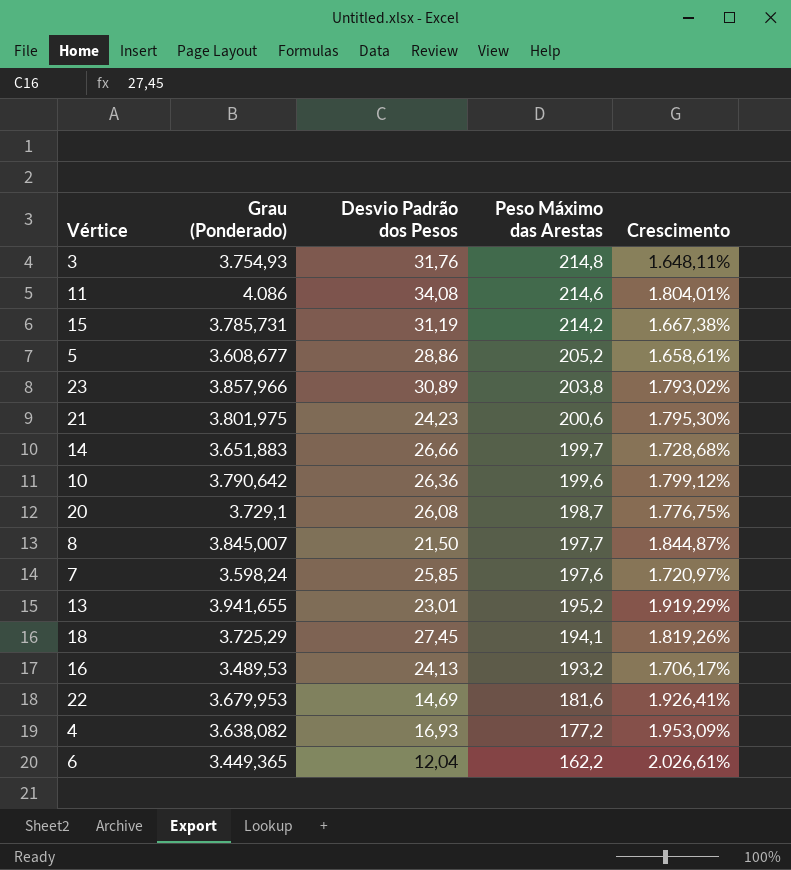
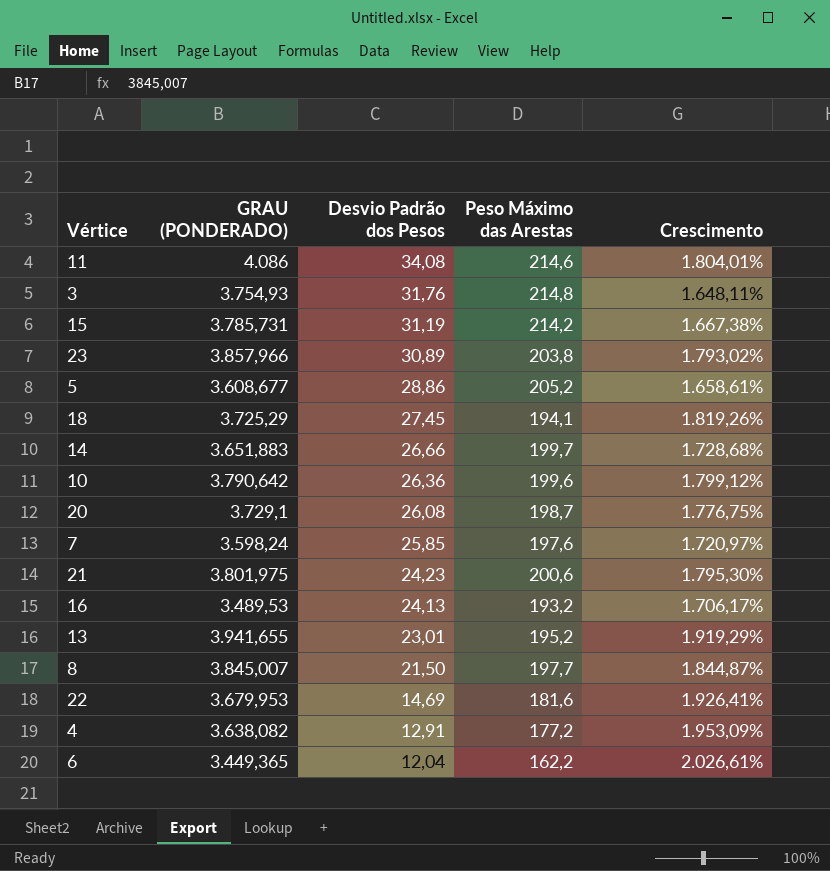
row order: Peso Máximo das Arestas descending -> Desvio Padrão dos Pesos descending
column name: Grau (Ponderado) -> GRAU (PONDERADO)
4 | Desvio Padrão dos Pesos: 16,93 -> 12,91

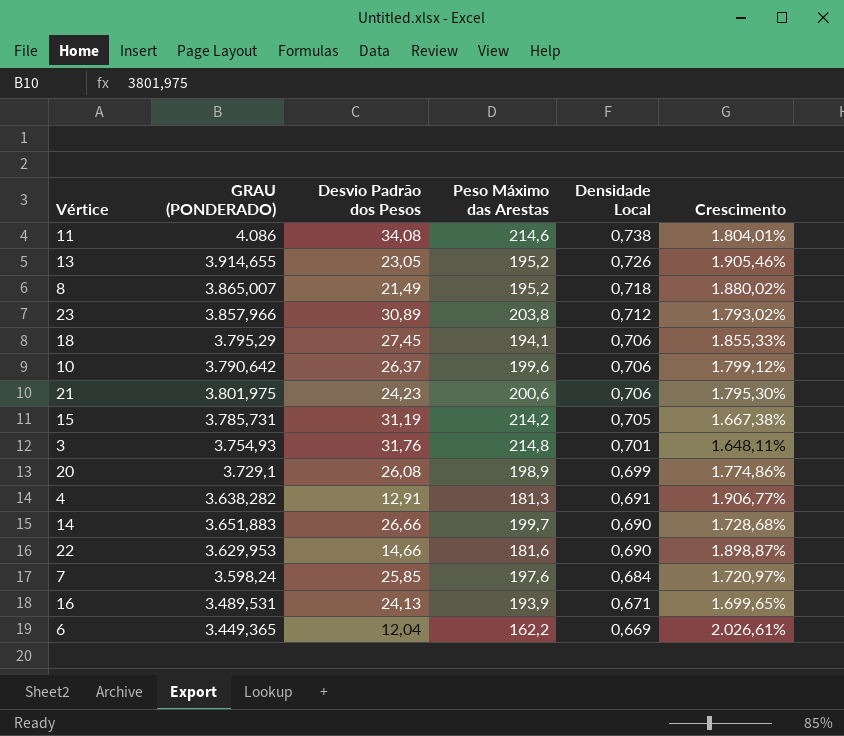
row order: Desvio Padrão dos Pesos descending -> Densidade Local descending
column Densidade Local | position: none -> 5
row 5: 3.608,677 | 28,86 | 205,2 | 1.658,61% -> none
13 | GRAU (PONDERADO): 3.941,655 -> 3.914,655
13 | Desvio Padrão dos Pesos: 23,01 -> 23,05
13 | Crescimento: 1.919,29% -> 1.905,46%
8 | GRAU (PONDERADO): 3.845,007 -> 3.865,007
8 | Desvio Padrão dos Pesos: 21,50 -> 21,49
8 | Peso Máximo das Arestas: 197,7 -> 195,2
8 | Crescimento: 1.844,87% -> 1.880,02%
18 | GRAU (PONDERADO): 3.725,29 -> 3.795,29
18 | Crescimento: 1.819,26% -> 1.855,33%
10 | Desvio Padrão dos Pesos: 26,36 -> 26,37
20 | Peso Máximo das Arestas: 198,7 -> 198,9
20 | Crescimento: 1.776,75% -> 1.774,86%
4 | GRAU (PONDERADO): 3.638,082 -> 3.638,282
4 | Peso Máximo das Arestas: 177,2 -> 181,3
4 | Crescimento: 1.953,09% -> 1.906,77%
22 | GRAU (PONDERADO): 3.679,953 -> 3.629,953
22 | Desvio Padrão dos Pesos: 14,69 -> 14,66
22 | Crescimento: 1.926,41% -> 1.898,87%
16 | GRAU (PONDERADO): 3.489,53 -> 3.489,531
16 | Peso Máximo das Arestas: 193,2 -> 193,9
16 | Crescimento: 1.706,17% -> 1.699,65%

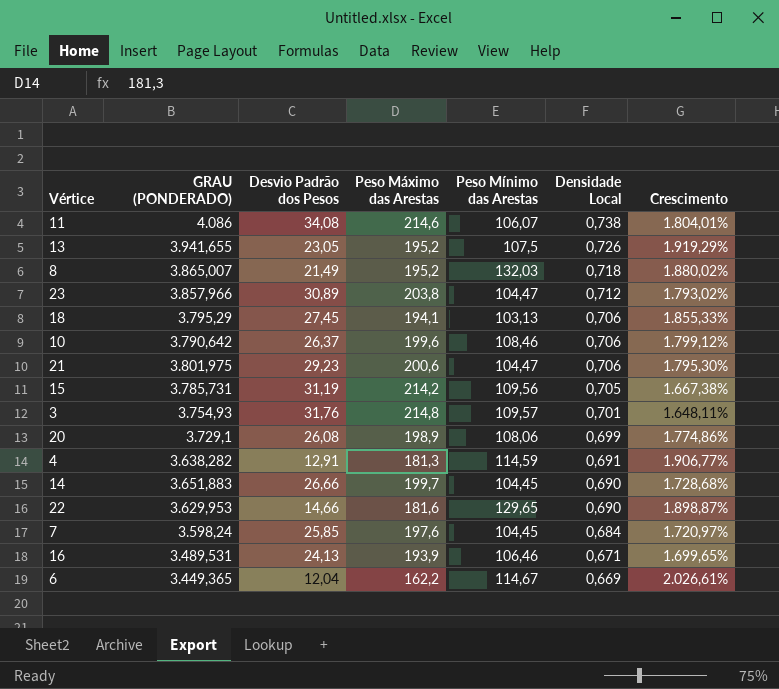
column Peso Mínimo das Arestas | position: none -> 5
13 | GRAU (PONDERADO): 3.914,655 -> 3.941,655
13 | Crescimento: 1.905,46% -> 1.919,29%
21 | Desvio Padrão dos Pesos: 24,23 -> 29,23

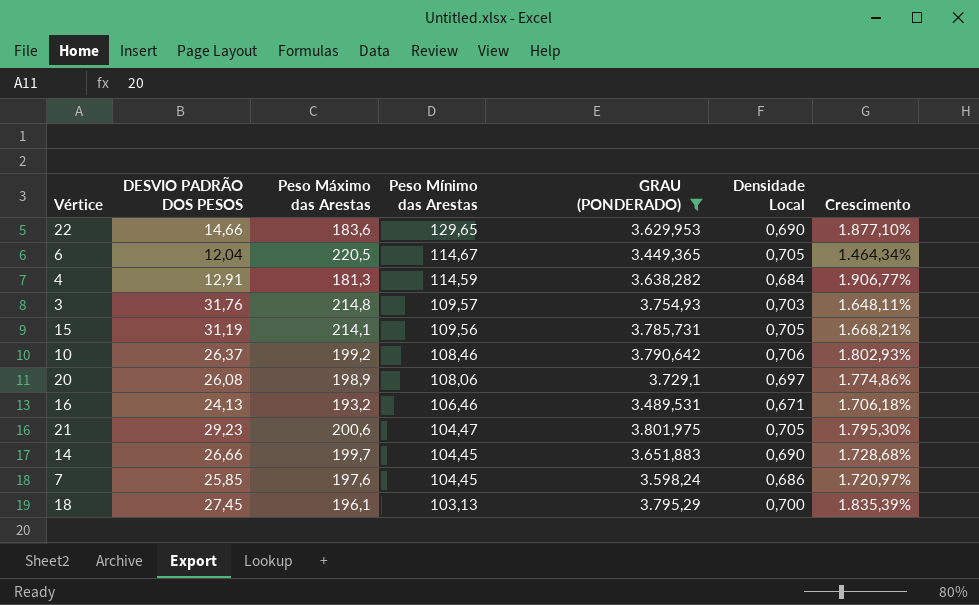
filter: none -> GRAU (PONDERADO) <= 3.801,975
row order: Densidade Local descending -> Peso Mínimo das Arestas descending
column name: Desvio Padrão dos Pesos -> DESVIO PADRÃO DOS PESOS
column GRAU (PONDERADO) | position: 2 -> 5
22 | Peso Máximo das Arestas: 181,6 -> 183,6
22 | Crescimento: 1.898,87% -> 1.877,10%
6 | Peso Máximo das Arestas: 162,2 -> 220,5
6 | Densidade Local: 0,669 -> 0,705
6 | Crescimento: 2.026,61% -> 1.464,34%
4 | Densidade Local: 0,691 -> 0,684
3 | Densidade Local: 0,701 -> 0,703
15 | Peso Máximo das Arestas: 214,2 -> 214,1
15 | Crescimento: 1.667,38% -> 1.668,21%
10 | Peso Máximo das Arestas: 199,6 -> 199,2
10 | Crescimento: 1.799,12% -> 1.802,93%
20 | Densidade Local: 0,699 -> 0,697
16 | Peso Máximo das Arestas: 193,9 -> 193,2
16 | Crescimento: 1.699,65% -> 1.706,18%
21 | Densidade Local: 0,706 -> 0,705
7 | Densidade Local: 0,684 -> 0,686
18 | Peso Máximo das Arestas: 194,1 -> 196,1
18 | Densidade Local: 0,706 -> 0,700
18 | Crescimento: 1.855,33% -> 1.835,39%

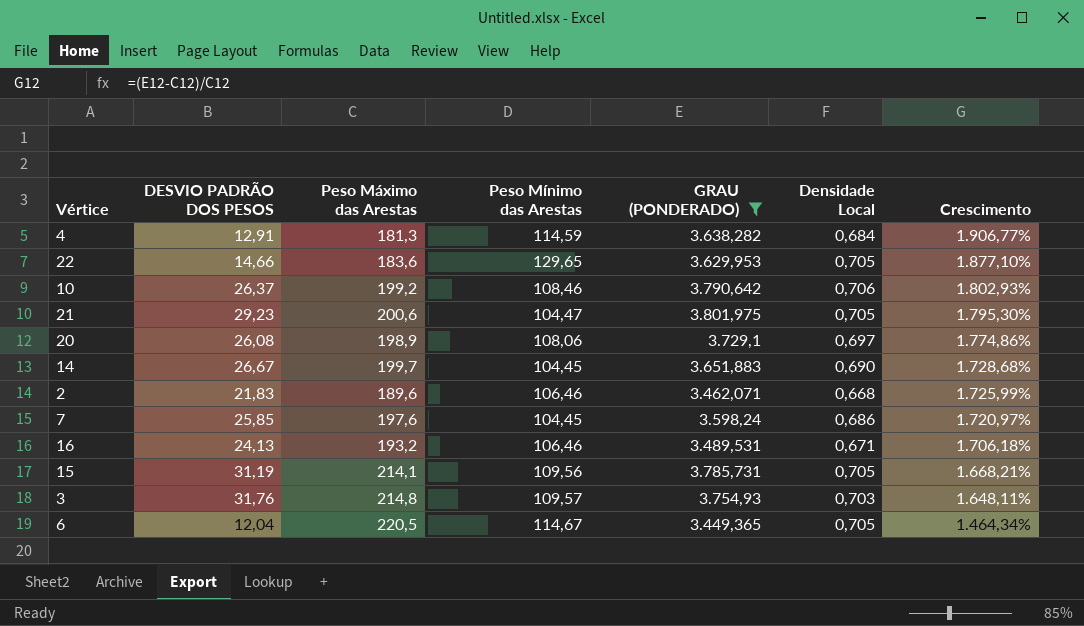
row order: Peso Mínimo das Arestas descending -> Crescimento descending
row 18: 27,45 | 196,1 | 103,13 | 3.795,29 | 0,700 | 1.835,39% -> none
22 | Densidade Local: 0,690 -> 0,705
14 | DESVIO PADRÃO DOS PESOS: 26,66 -> 26,67
row 2: none -> 21,83 | 189,6 | 106,46 | 3.462,071 | 0,668 | 1.725,99%

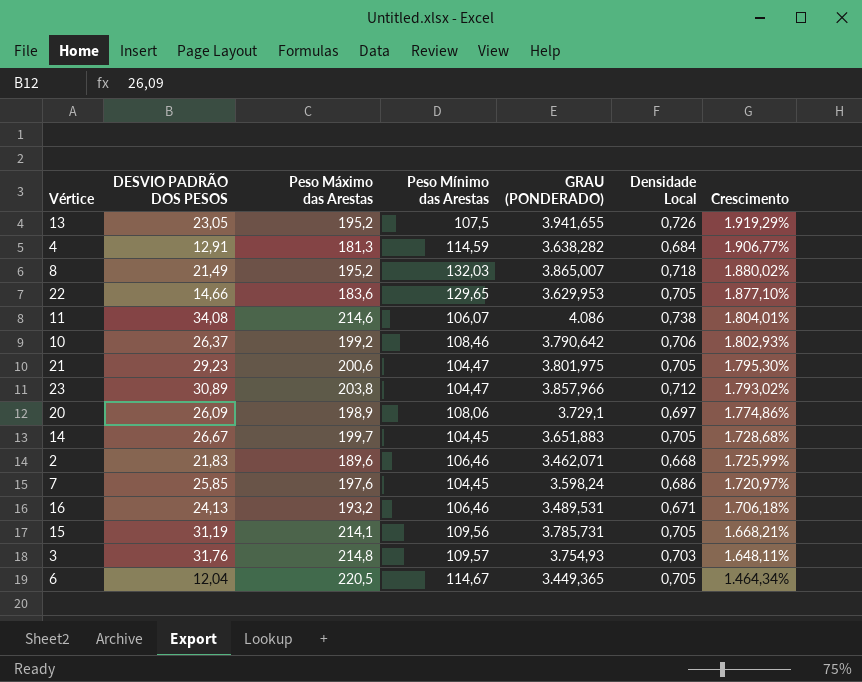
filter: GRAU (PONDERADO) <= 3.801,975 -> none
20 | DESVIO PADRÃO DOS PESOS: 26,08 -> 26,09
14 | Densidade Local: 0,690 -> 0,705

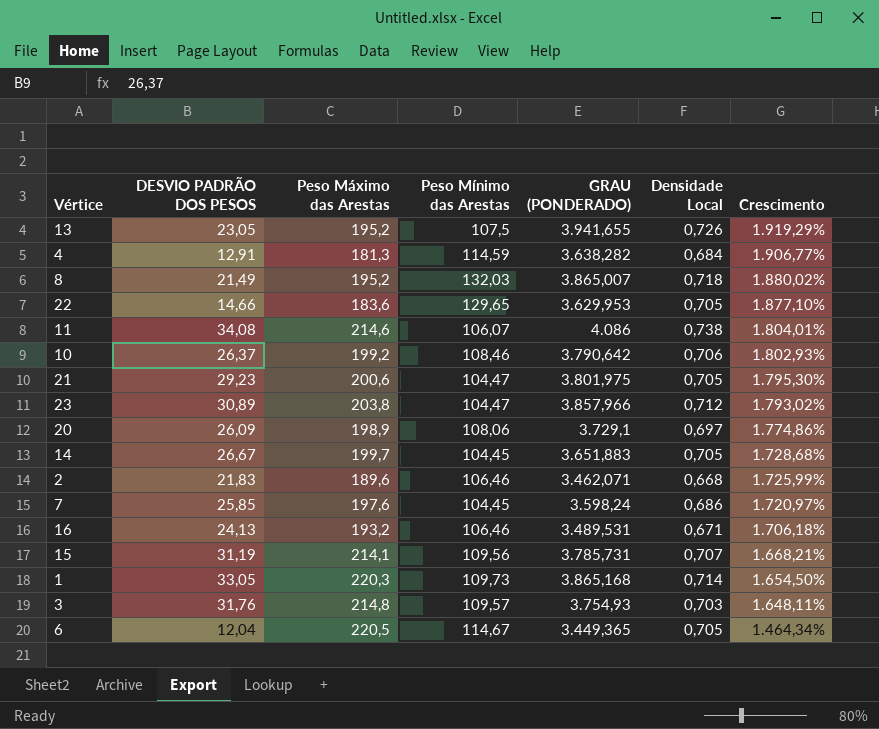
15 | Densidade Local: 0,705 -> 0,707
row 1: none -> 33,05 | 220,3 | 109,73 | 3.865,168 | 0,714 | 1.654,50%

